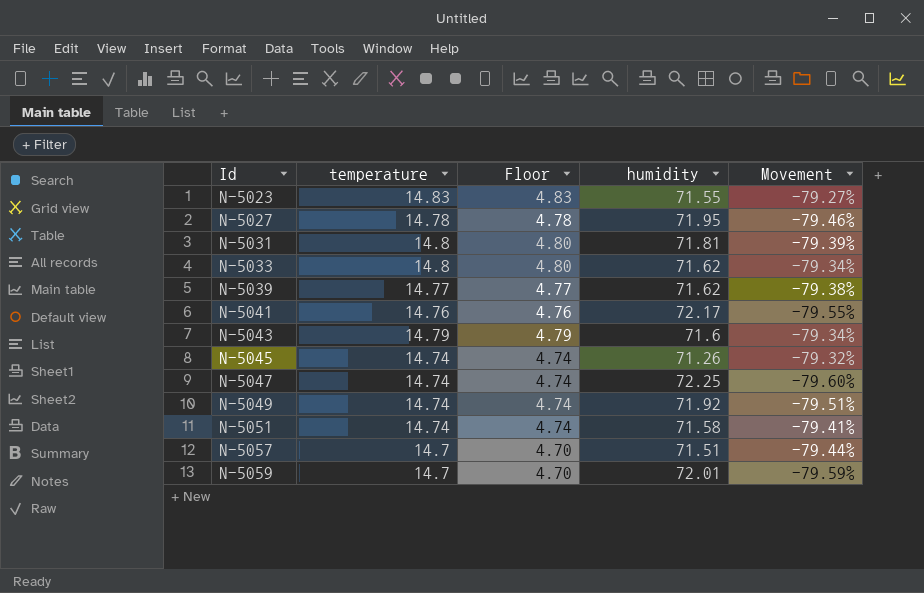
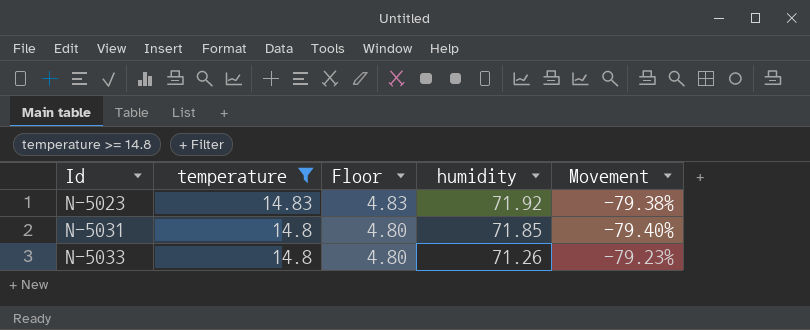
filter: none -> temperature >= 14.8
N-5023 | humidity: 71.55 -> 71.92
N-5023 | Movement: -79.27% -> -79.38%
N-5031 | humidity: 71.81 -> 71.85
N-5031 | Movement: -79.39% -> -79.40%
N-5033 | humidity: 71.62 -> 71.26
N-5033 | Movement: -79.34% -> -79.23%

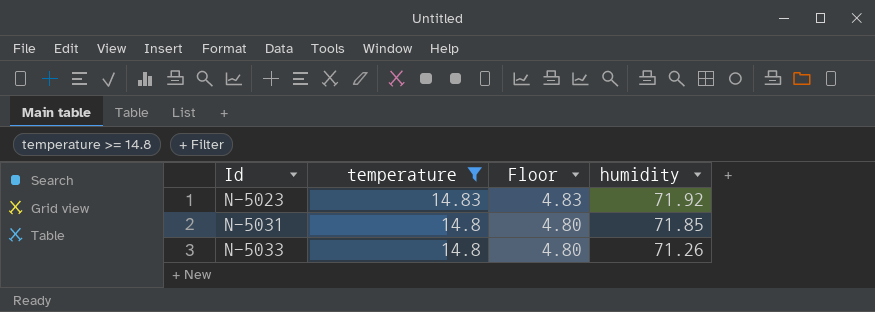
column Movement | formula: ([temperature] - [humidity]) / [humidity] -> none

